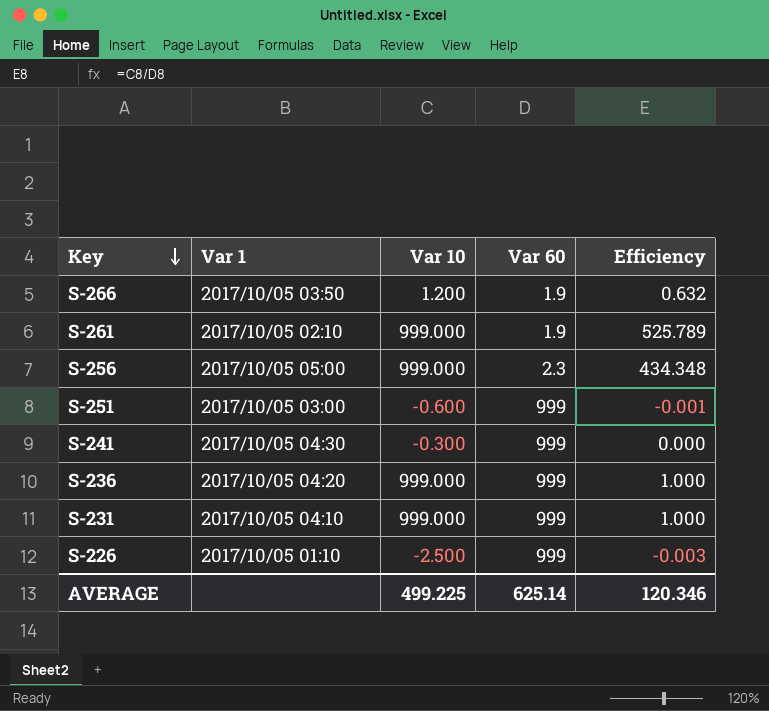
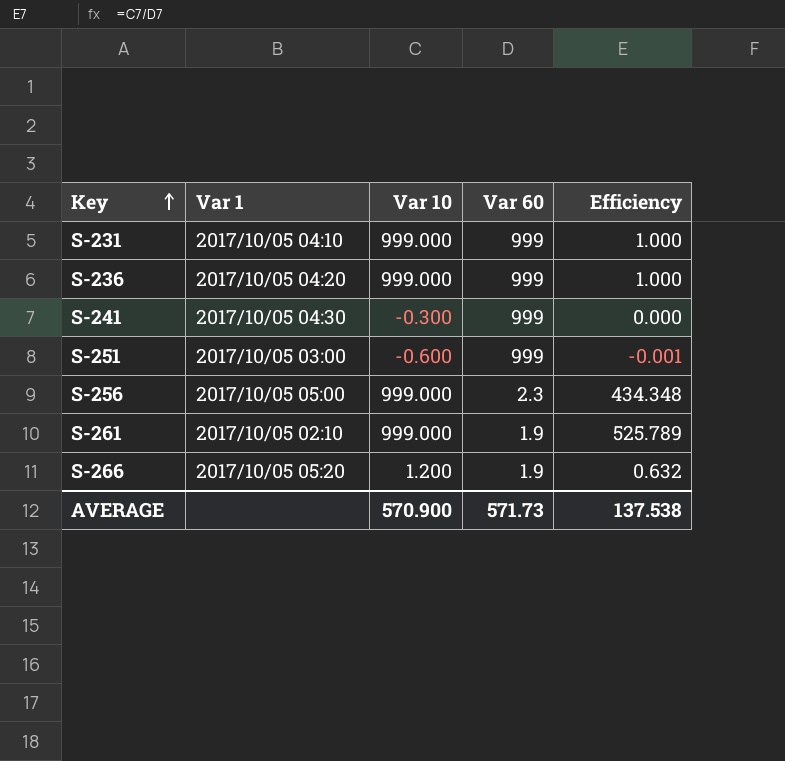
row order: Key descending -> Key ascending
row S-226: 2017/10/05 01:10 | -2.500 | 999 | -0.003 -> none
S-266 | Var 1: 2017/10/05 03:50 -> 2017/10/05 05:20
AVERAGE | Var 10: 499.225 -> 570.900
AVERAGE | Var 60: 625.14 -> 571.73
AVERAGE | Efficiency: 120.346 -> 137.538

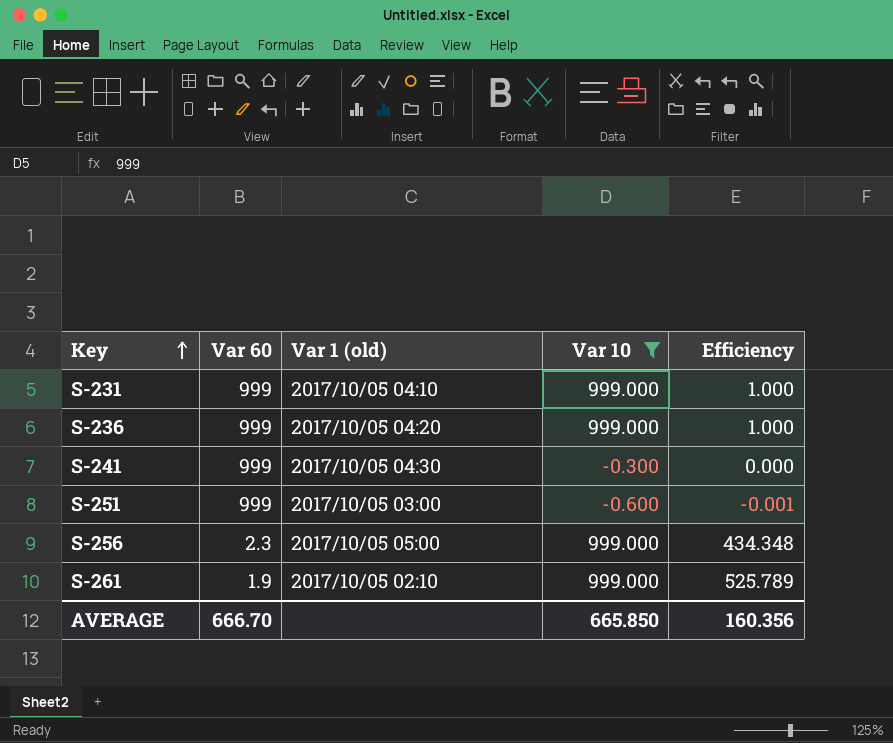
filter: none -> Var 10 != 1.200
column Var 60 | position: 4 -> 2
column name: Var 1 -> Var 1 (old)
AVERAGE | Var 60: 571.73 -> 666.70
AVERAGE | Var 10: 570.900 -> 665.850
AVERAGE | Efficiency: 137.538 -> 160.356

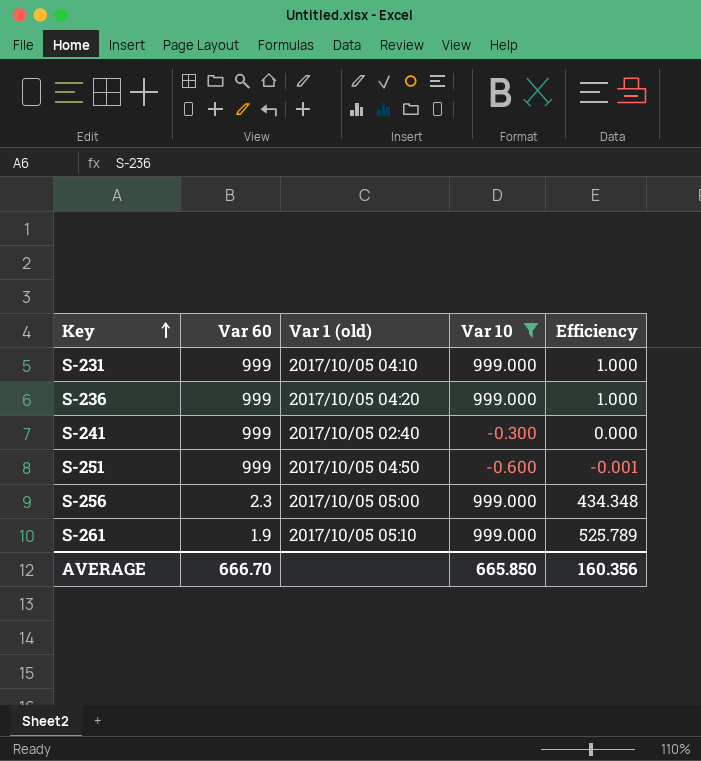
S-241 | Var 1 (old): 2017/10/05 04:30 -> 2017/10/05 02:40
S-251 | Var 1 (old): 2017/10/05 03:00 -> 2017/10/05 04:50
S-261 | Var 1 (old): 2017/10/05 02:10 -> 2017/10/05 05:10

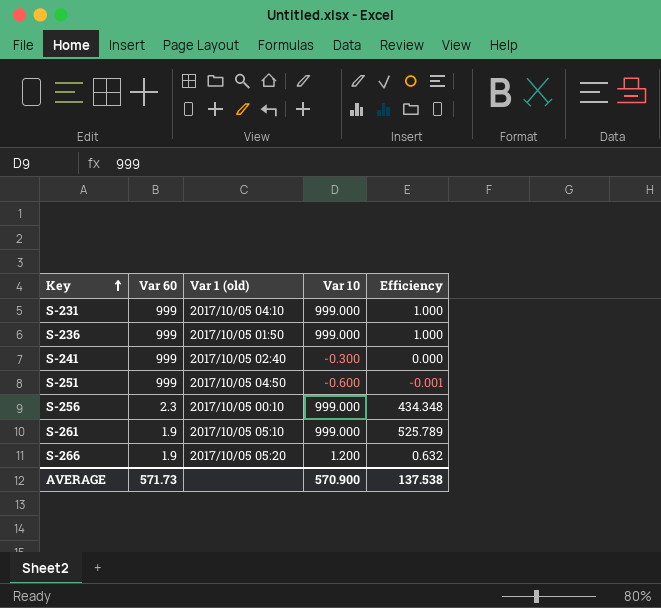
filter: Var 10 != 1.200 -> none
S-236 | Var 1 (old): 2017/10/05 04:20 -> 2017/10/05 01:50
S-256 | Var 1 (old): 2017/10/05 05:00 -> 2017/10/05 00:10
AVERAGE | Var 60: 666.70 -> 571.73
AVERAGE | Var 10: 665.850 -> 570.900
AVERAGE | Efficiency: 160.356 -> 137.538

